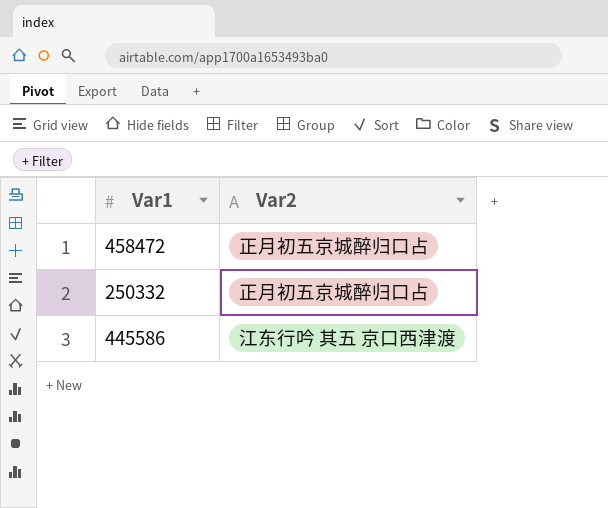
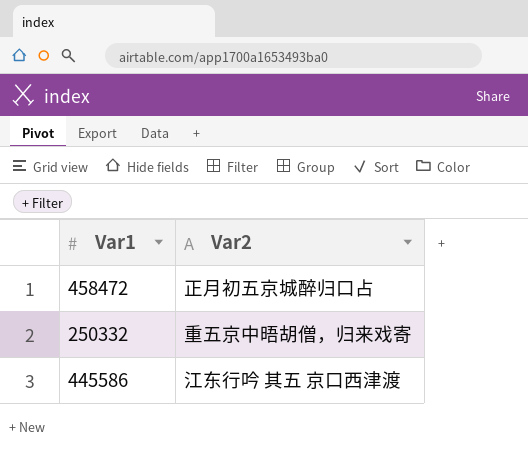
250332 | Var2: 正月初五京城醉归口占 -> 重五京中晤胡僧，归来戏寄

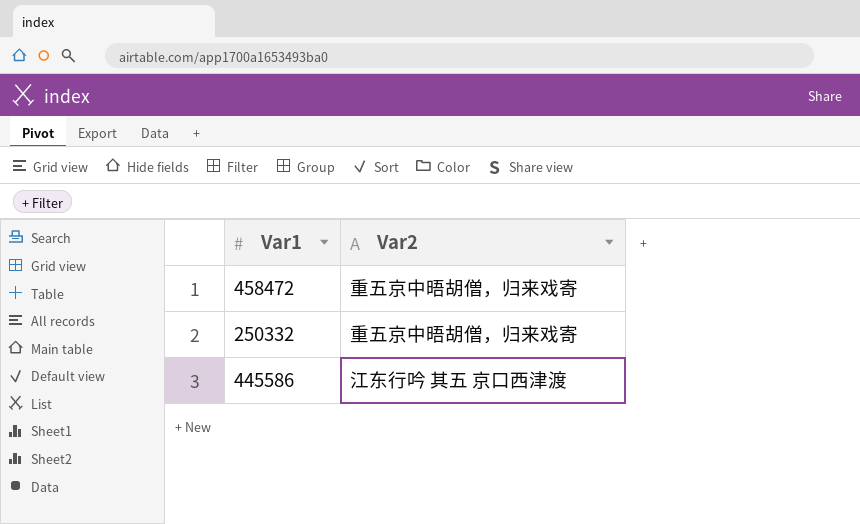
458472 | Var2: 正月初五京城醉归口占 -> 重五京中晤胡僧，归来戏寄

